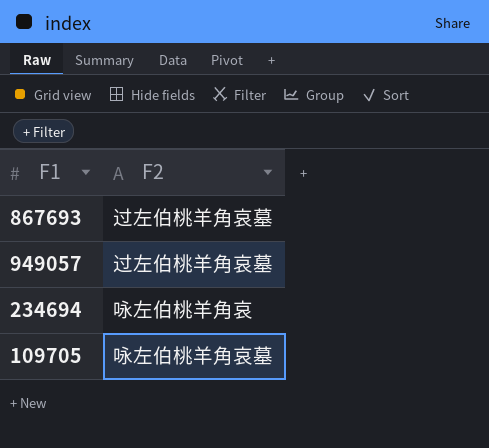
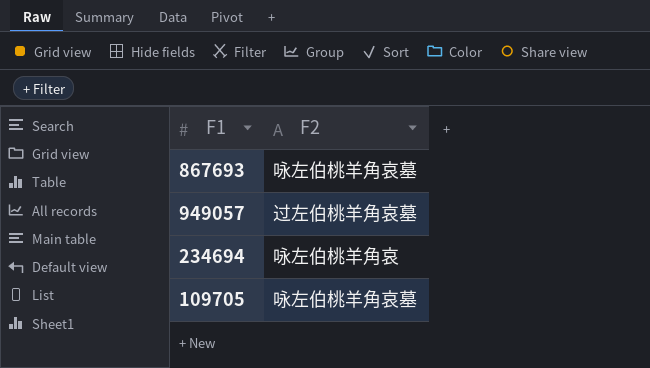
867693 | F2: 过左伯桃羊角哀墓 -> 咏左伯桃羊角哀墓

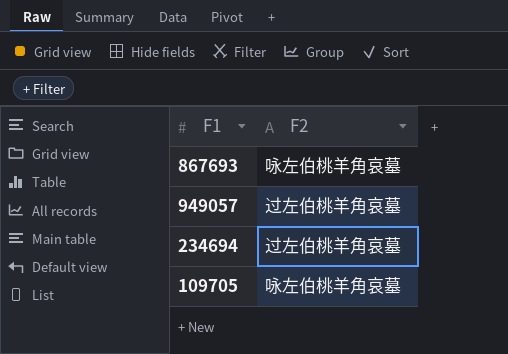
234694 | F2: 咏左伯桃羊角哀 -> 过左伯桃羊角哀墓

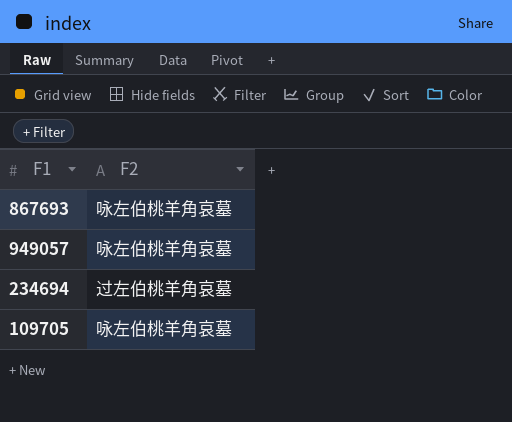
949057 | F2: 过左伯桃羊角哀墓 -> 咏左伯桃羊角哀墓

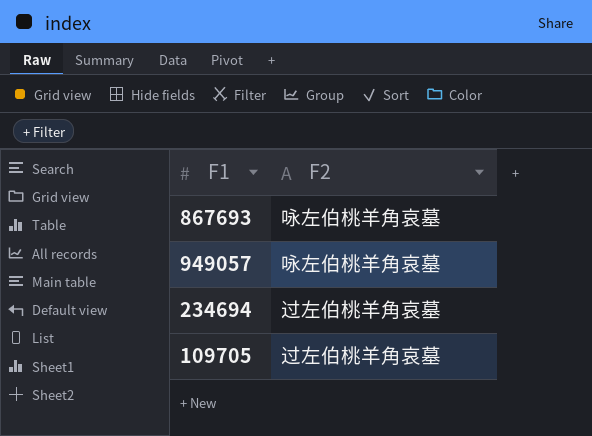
109705 | F2: 咏左伯桃羊角哀墓 -> 过左伯桃羊角哀墓

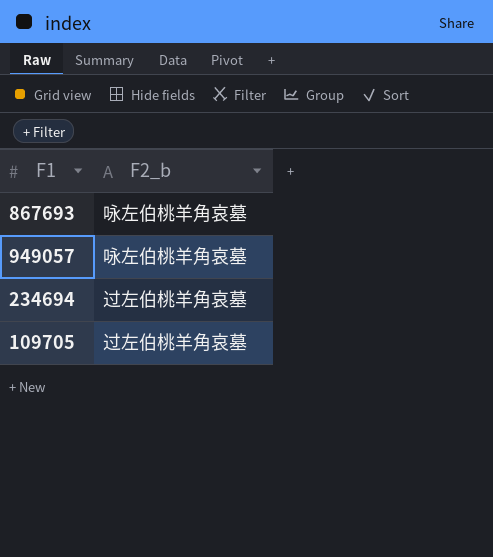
column name: F2 -> F2_b

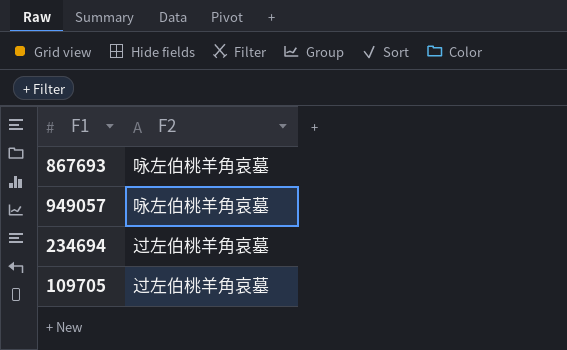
column name: F2_b -> F2

